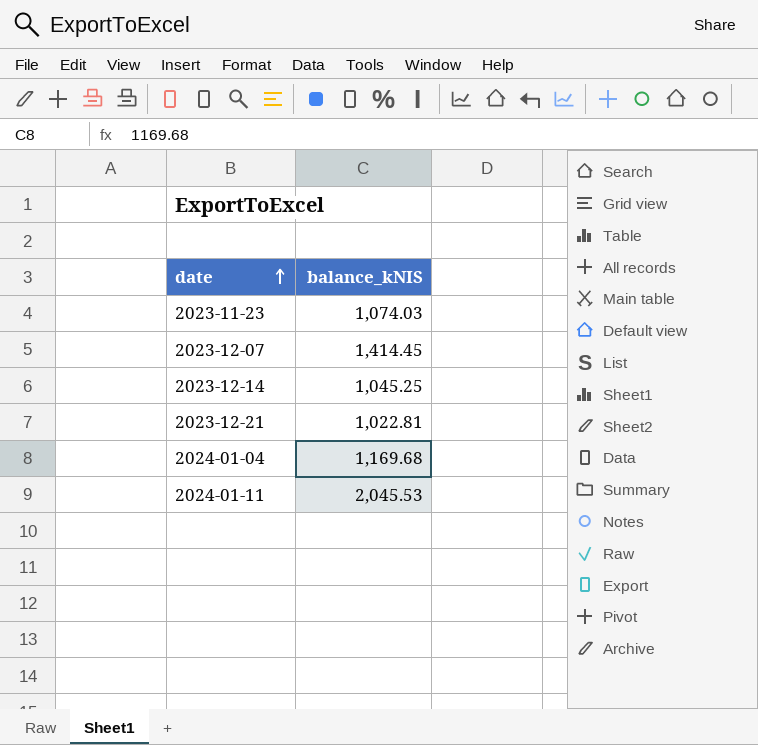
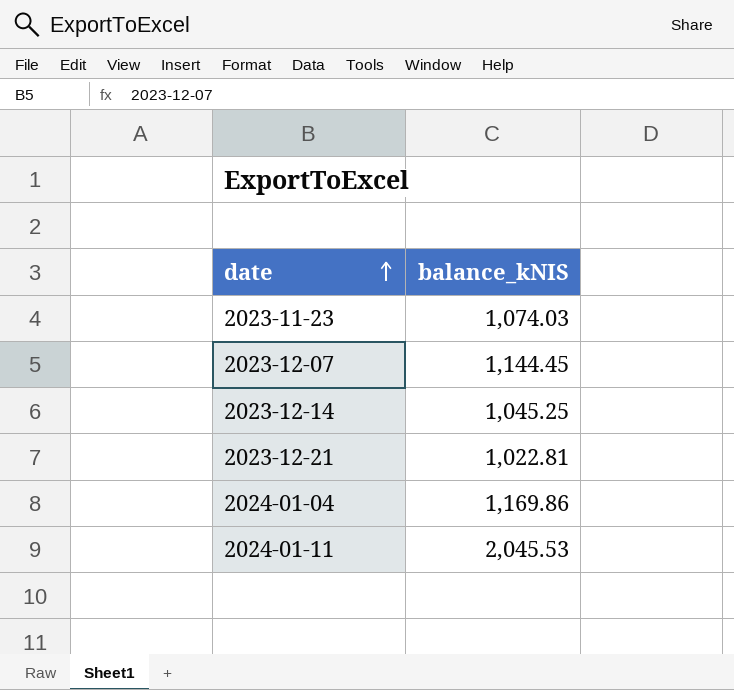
2023-12-07 | balance_kNIS: 1,414.45 -> 1,144.45
2024-01-04 | balance_kNIS: 1,169.68 -> 1,169.86

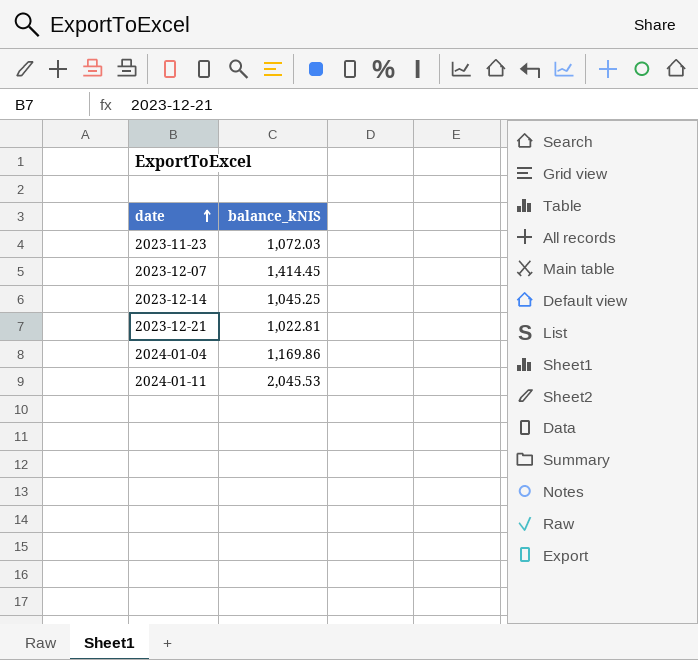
2023-11-23 | balance_kNIS: 1,074.03 -> 1,072.03
2023-12-07 | balance_kNIS: 1,144.45 -> 1,414.45

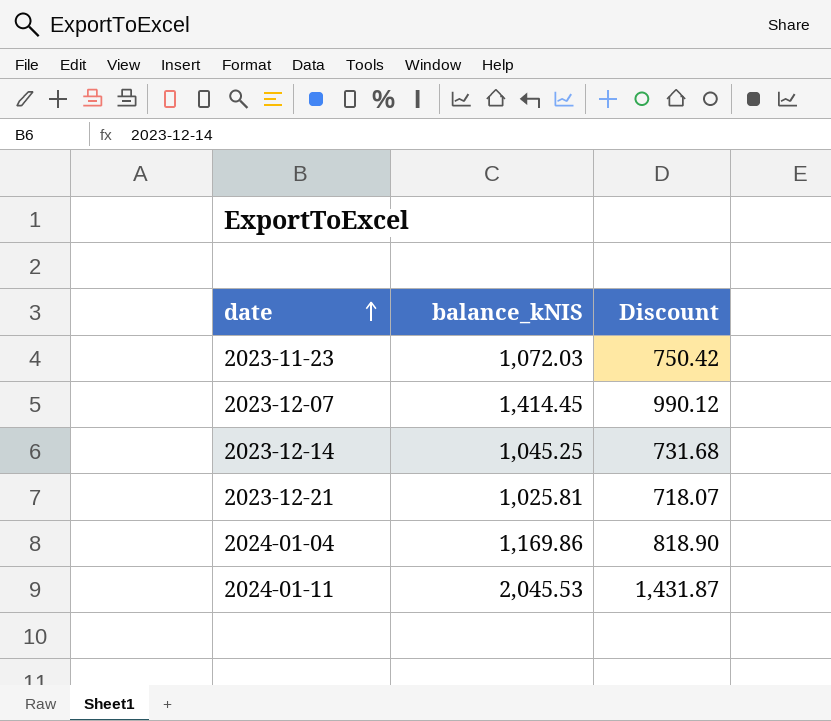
column Discount | formula: none -> [balance_kNIS] * 0.7
2023-12-21 | balance_kNIS: 1,022.81 -> 1,025.81

